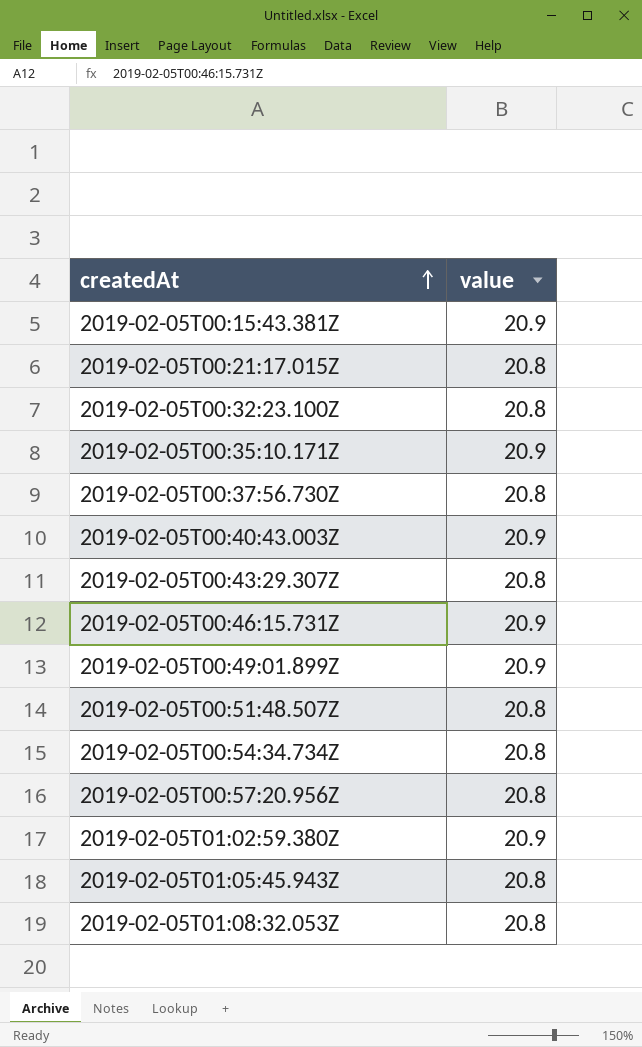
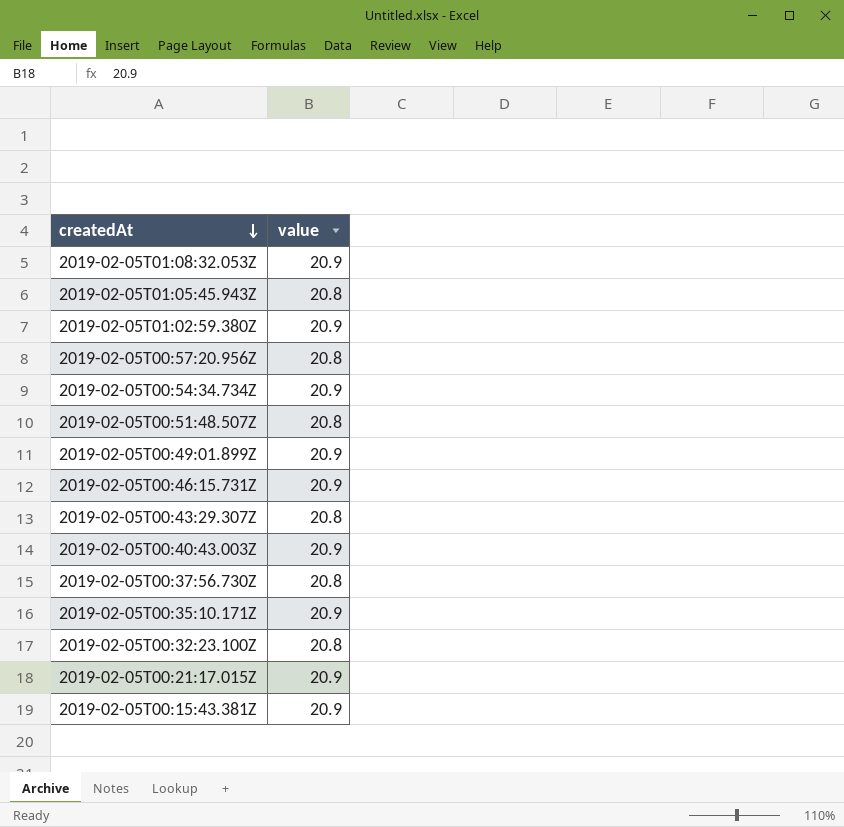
row order: createdAt ascending -> createdAt descending
2019-02-05T01:08:32.053Z | value: 20.8 -> 20.9
2019-02-05T00:54:34.734Z | value: 20.8 -> 20.9
2019-02-05T00:21:17.015Z | value: 20.8 -> 20.9

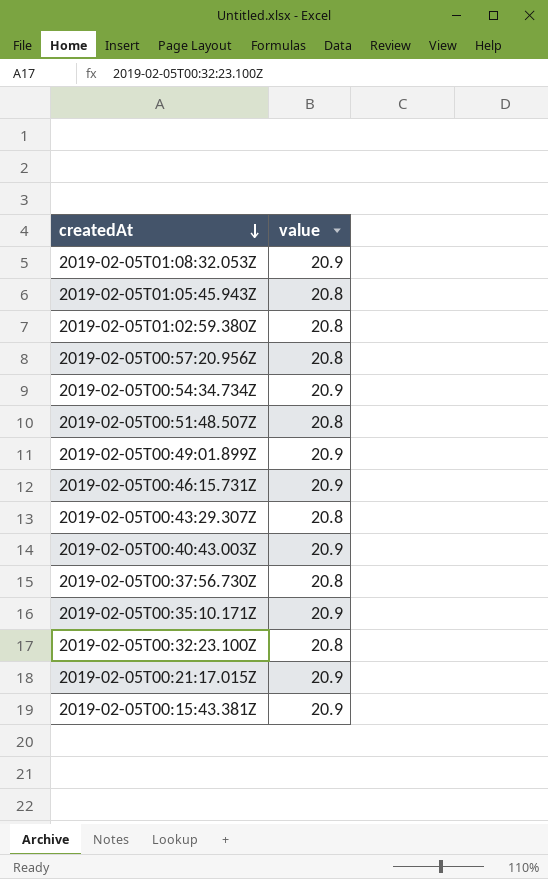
2019-02-05T01:02:59.380Z | value: 20.9 -> 20.8

